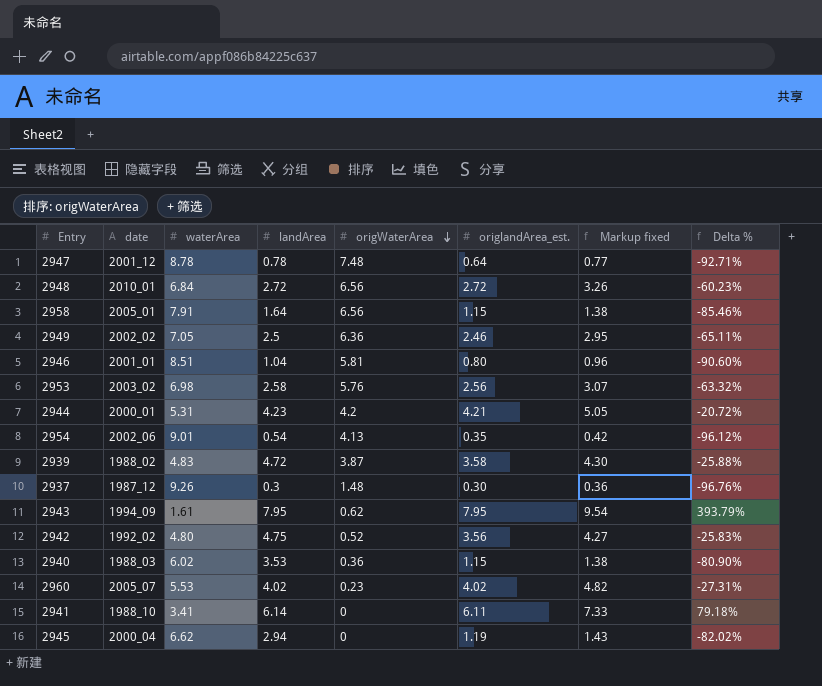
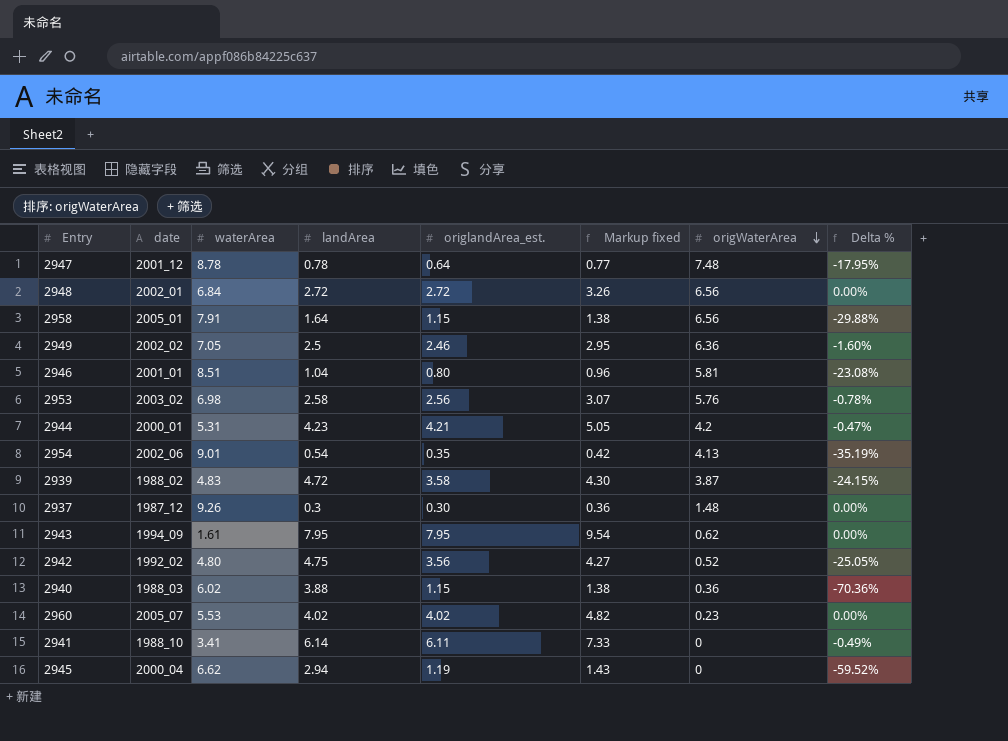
column origWaterArea | position: 5 -> 7
column Delta % | formula: ([origlandArea_est.] - [waterArea]) / [waterArea] -> ([origlandArea_est.] - [landArea]) / [landArea]
2948 | date: 2010_01 -> 2002_01
2940 | landArea: 3.53 -> 3.88

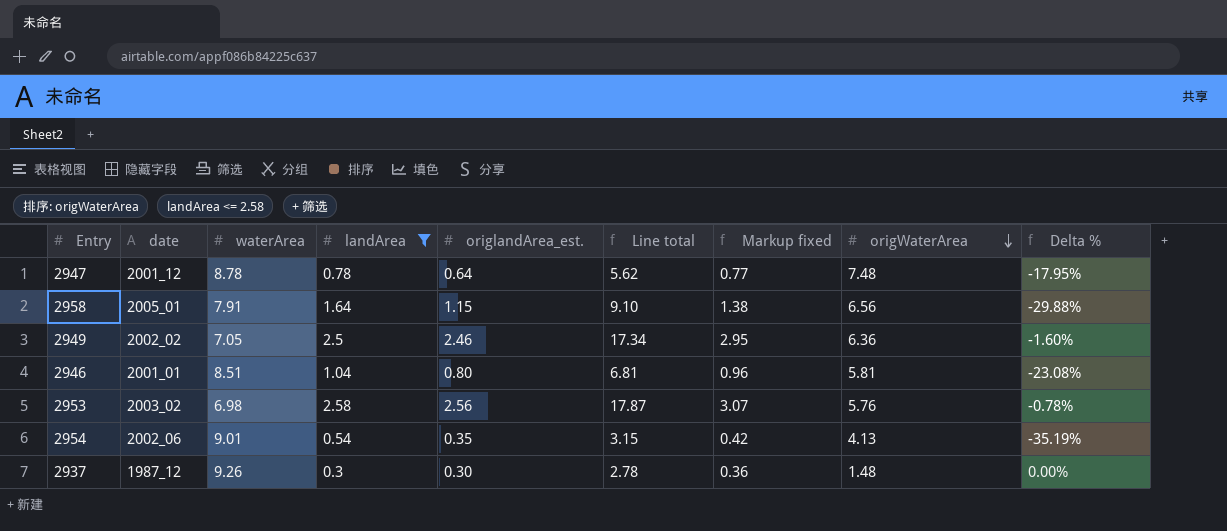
filter: none -> landArea <= 2.58
column Line total | formula: none -> [waterArea] * [origlandArea_est.]

